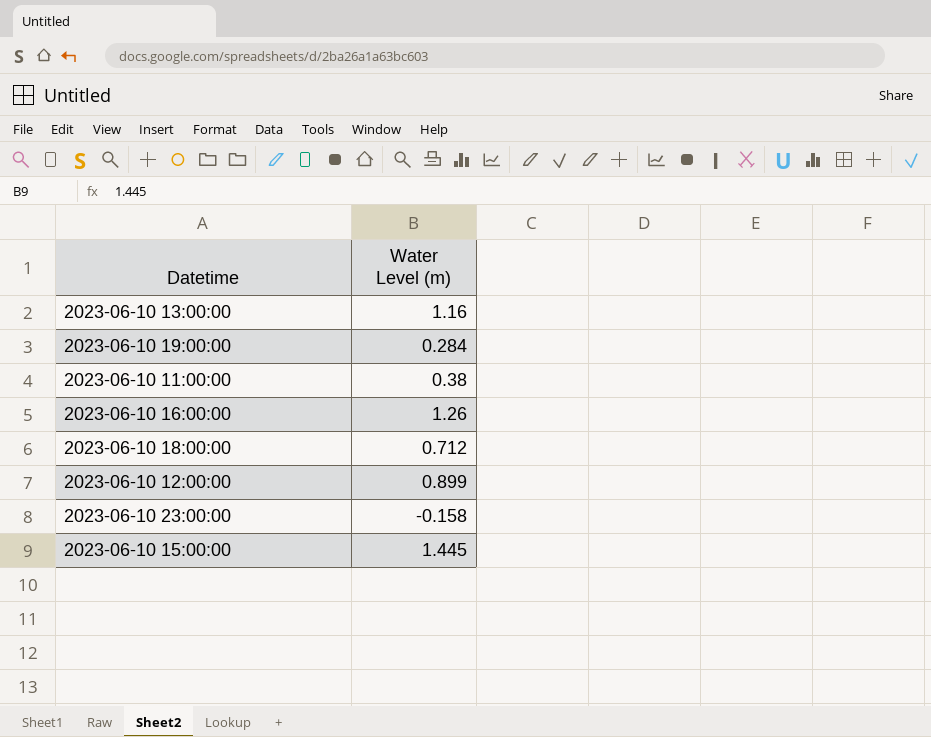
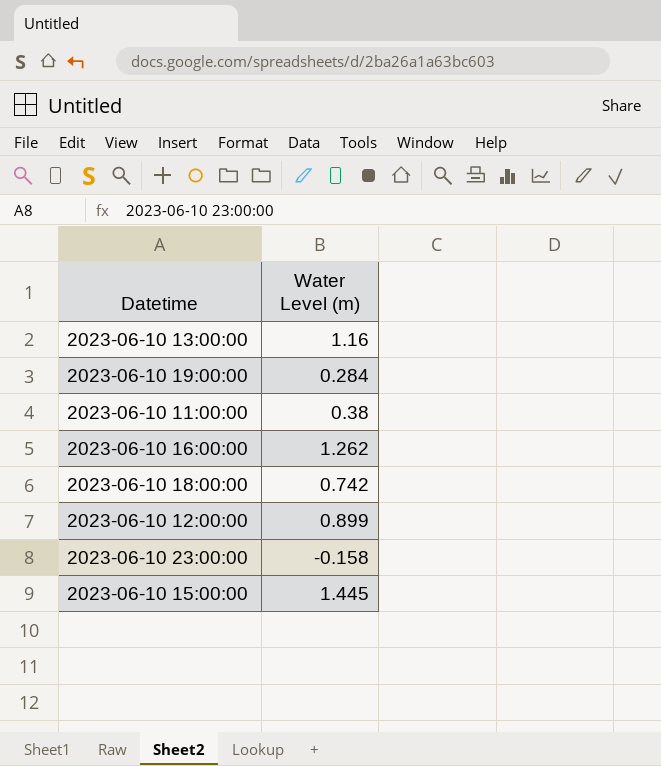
2023-06-10 16:00:00 | Water Level (m): 1.26 -> 1.262
2023-06-10 18:00:00 | Water Level (m): 0.712 -> 0.742

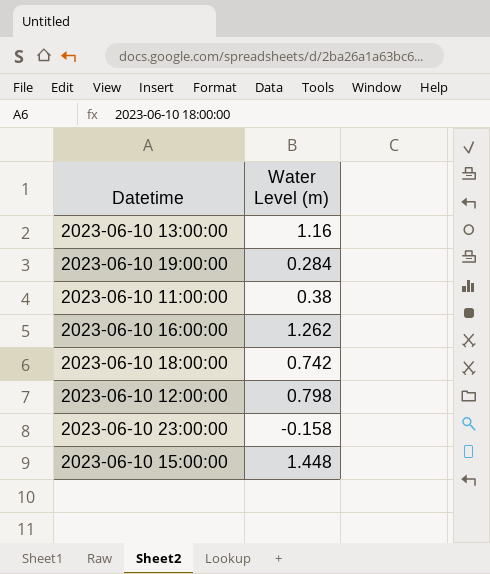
2023-06-10 12:00:00 | Water Level (m): 0.899 -> 0.798
2023-06-10 15:00:00 | Water Level (m): 1.445 -> 1.448

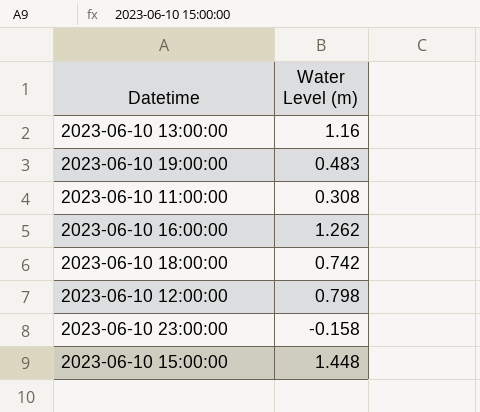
2023-06-10 19:00:00 | Water Level (m): 0.284 -> 0.483
2023-06-10 11:00:00 | Water Level (m): 0.38 -> 0.308

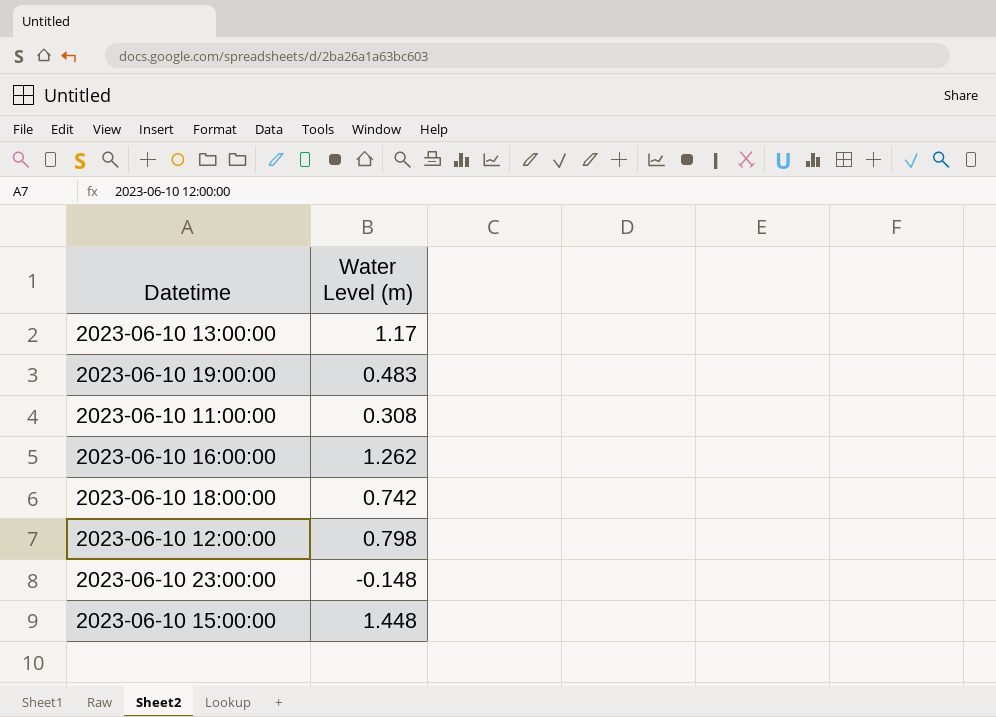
2023-06-10 13:00:00 | Water Level (m): 1.16 -> 1.17
2023-06-10 23:00:00 | Water Level (m): -0.158 -> -0.148

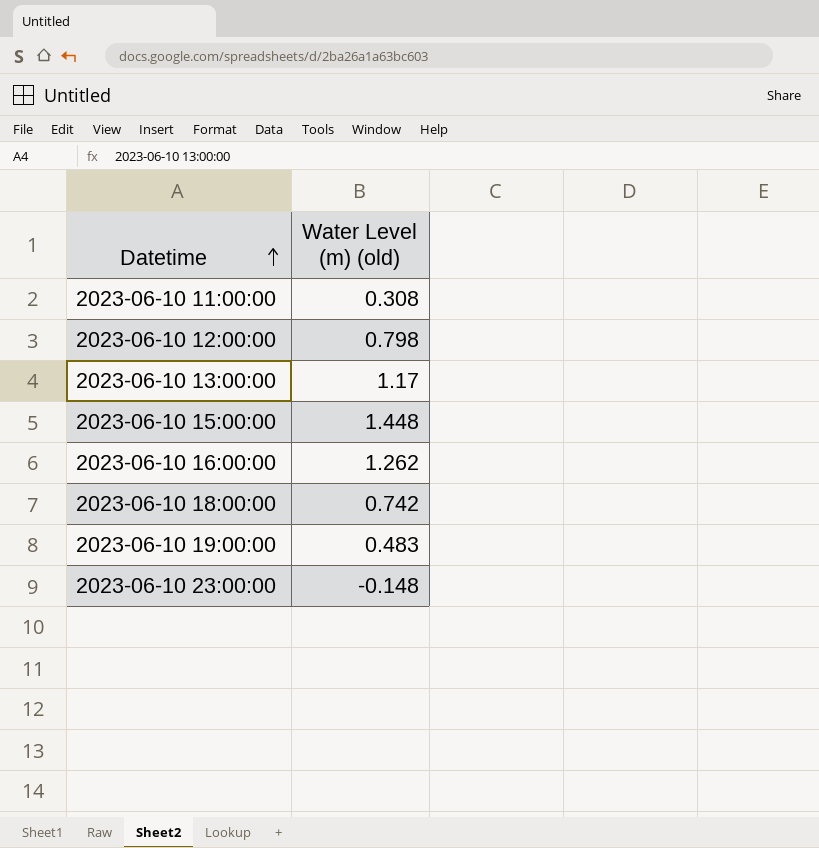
row order: none -> Datetime ascending
column name: Water Level (m) -> Water Level (m) (old)

